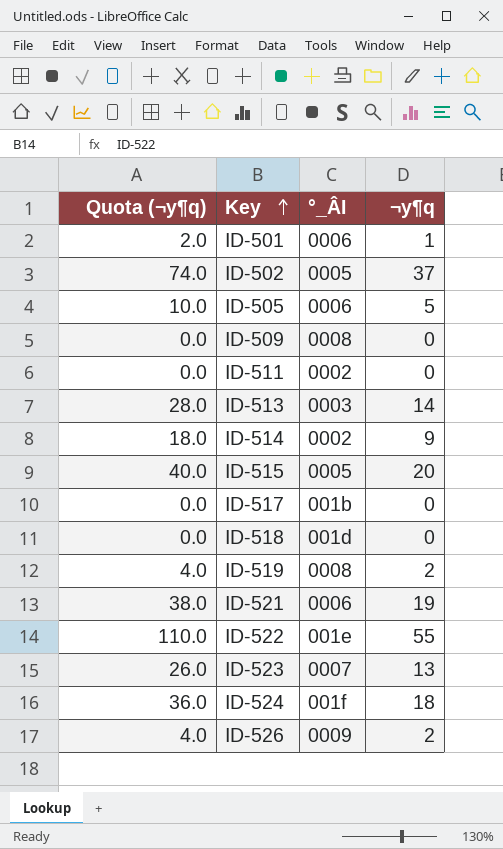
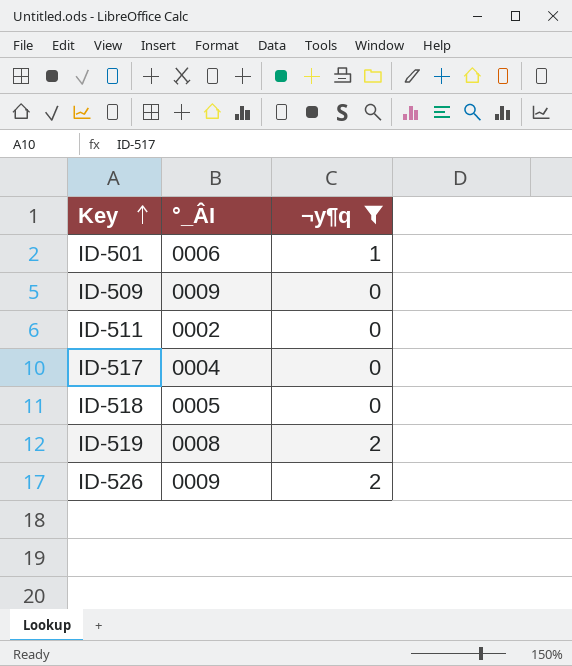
filter: none -> ¬y¶q <= 2
column Quota (¬y¶q) | formula: [¬y¶q] * 2 -> none
ID-509 | °_ÂI: 0008 -> 0009
ID-517 | °_ÂI: 001b -> 0004
ID-518 | °_ÂI: 001d -> 0005

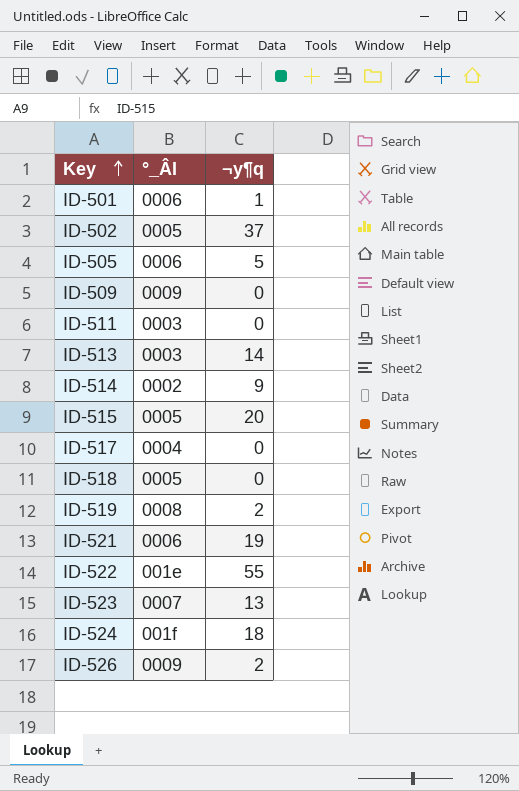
filter: ¬y¶q <= 2 -> none
ID-511 | °_ÂI: 0002 -> 0003

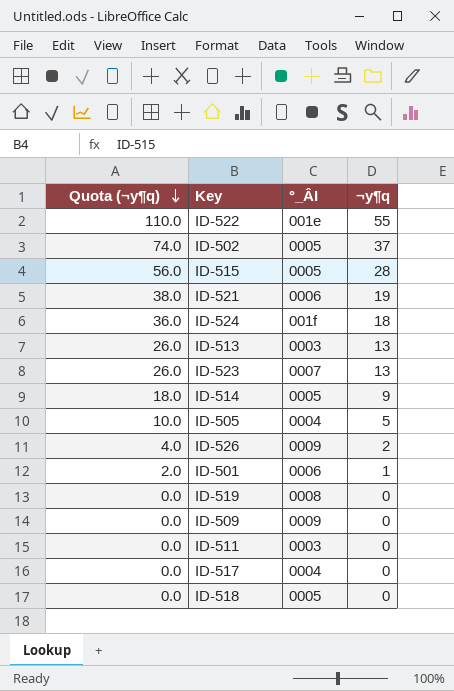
row order: Key ascending -> Quota (¬y¶q) descending
column Quota (¬y¶q) | formula: none -> [¬y¶q] * 2
ID-515 | ¬y¶q: 20 -> 28
ID-513 | ¬y¶q: 14 -> 13
ID-514 | °_ÂI: 0002 -> 0005
ID-505 | °_ÂI: 0006 -> 0004
ID-519 | ¬y¶q: 2 -> 0

